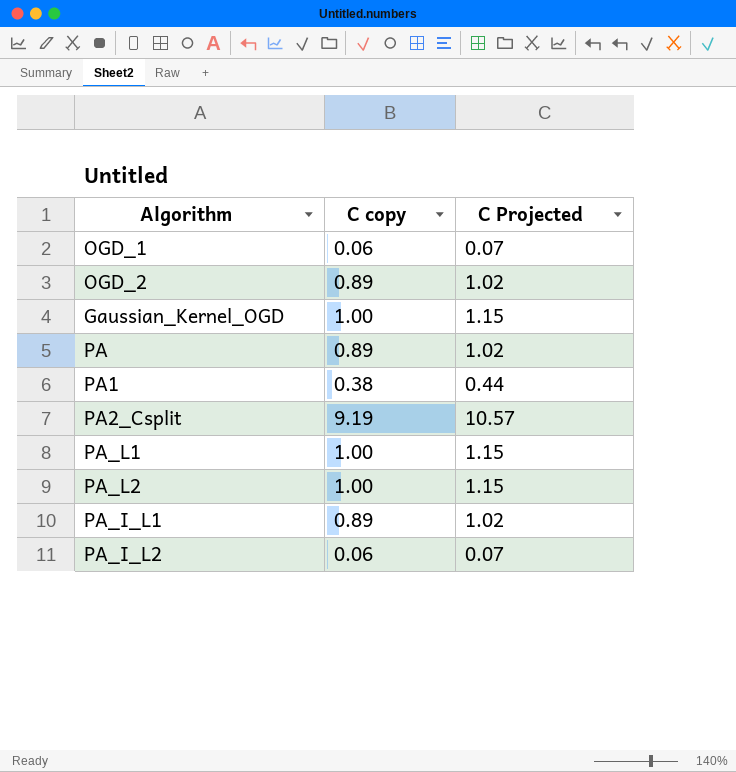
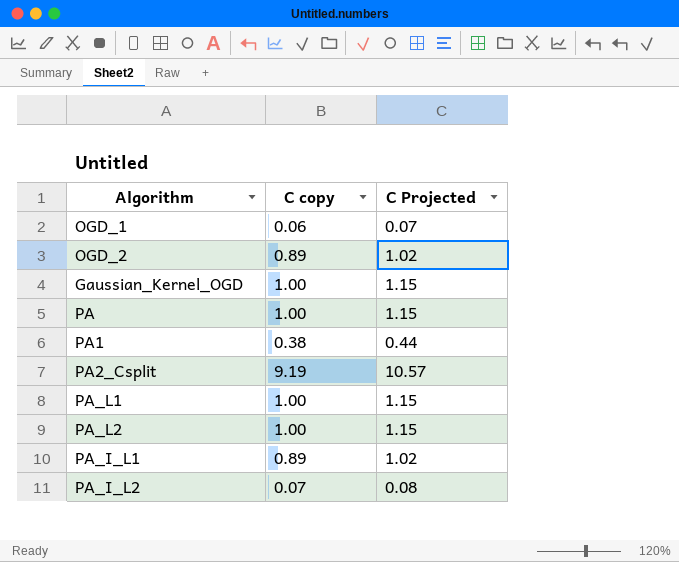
PA | C copy: 0.89 -> 1.00
PA | C Projected: 1.02 -> 1.15
PA_I_L2 | C copy: 0.06 -> 0.07
PA_I_L2 | C Projected: 0.07 -> 0.08

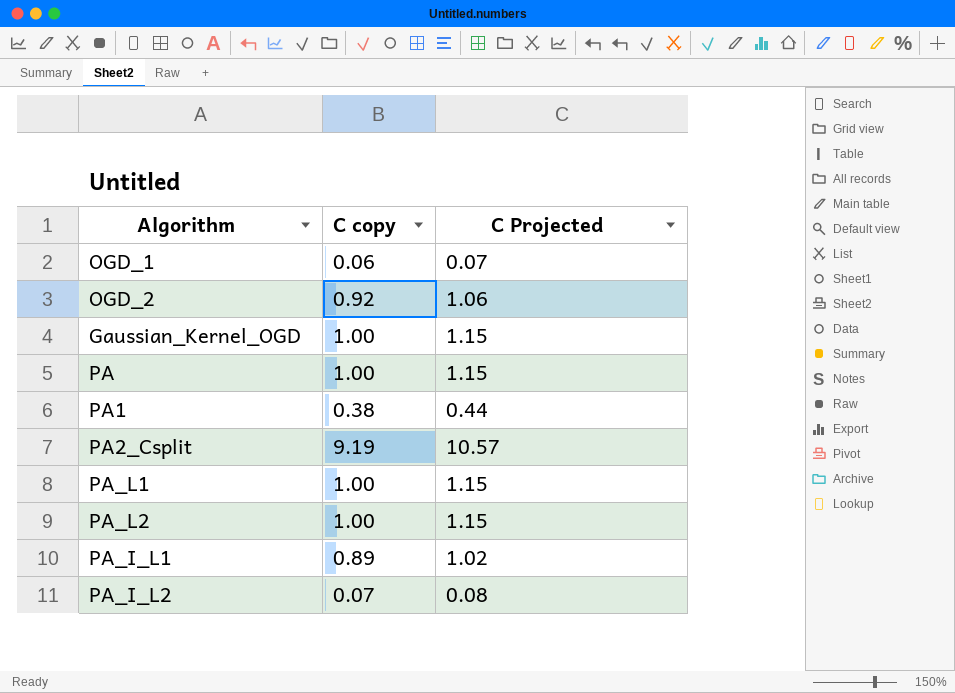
OGD_2 | C copy: 0.89 -> 0.92
OGD_2 | C Projected: 1.02 -> 1.06

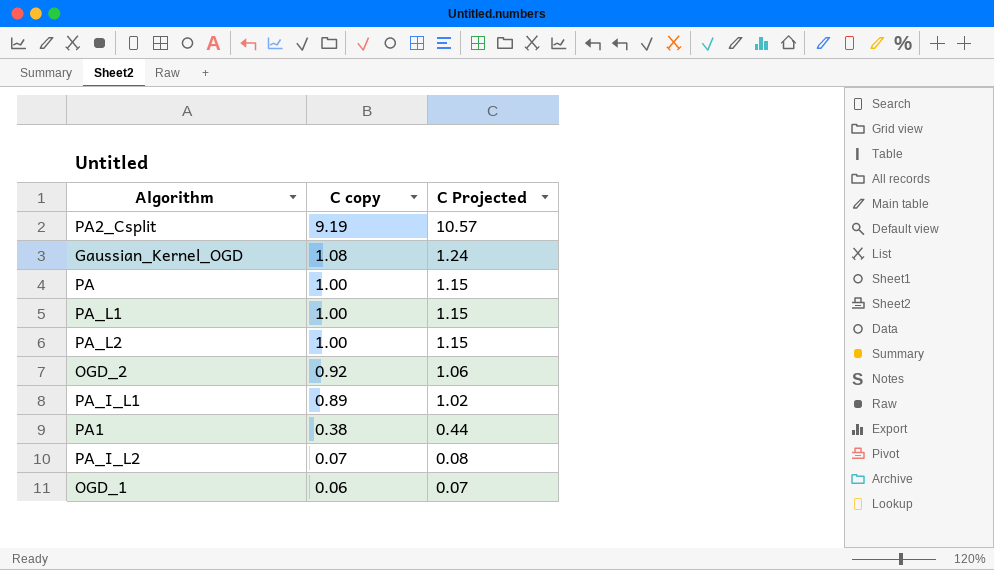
row order: none -> C copy descending
Gaussian_Kernel_OGD | C copy: 1.00 -> 1.08
Gaussian_Kernel_OGD | C Projected: 1.15 -> 1.24

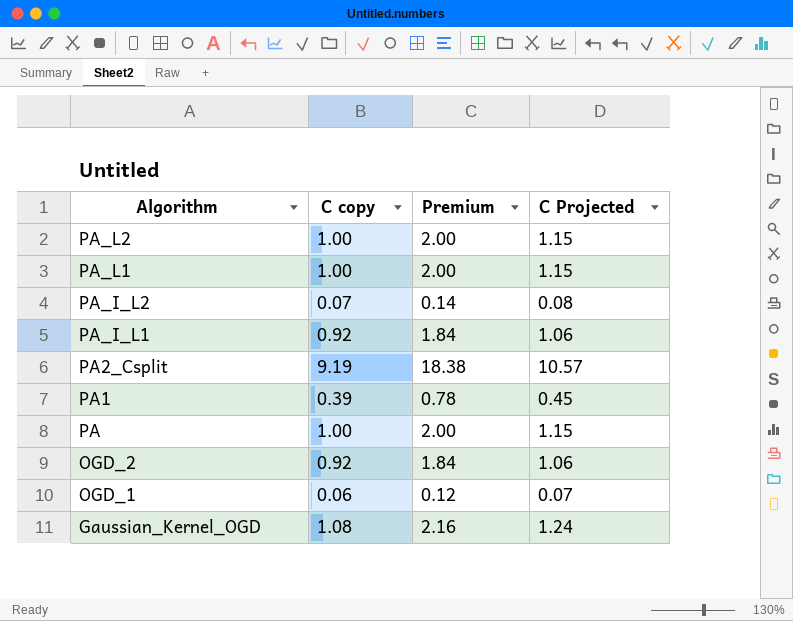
row order: C copy descending -> Algorithm descending
column Premium | formula: none -> [C copy] * 2
PA_I_L1 | C copy: 0.89 -> 0.92
PA_I_L1 | C Projected: 1.02 -> 1.06
PA1 | C copy: 0.38 -> 0.39
PA1 | C Projected: 0.44 -> 0.45

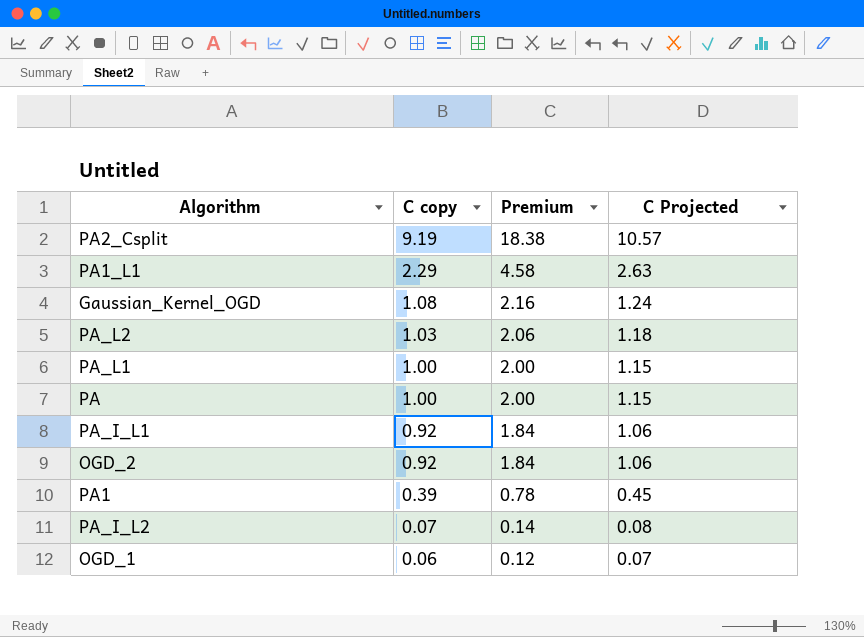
row order: Algorithm descending -> C copy descending
row PA1_L1: none -> 2.29 | 4.58 | 2.63
PA_L2 | C copy: 1.00 -> 1.03
PA_L2 | Premium: 2.00 -> 2.06
PA_L2 | C Projected: 1.15 -> 1.18

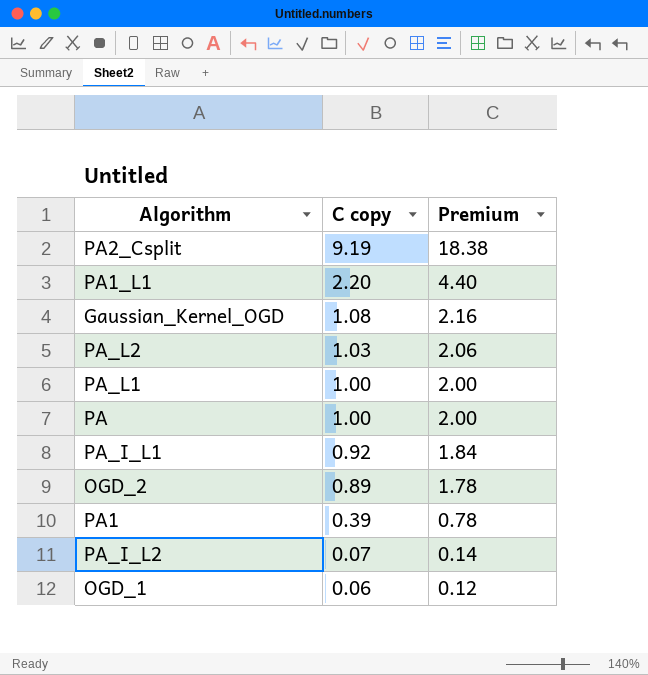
column C Projected | formula: [C copy] * 1.15 -> none
PA1_L1 | C copy: 2.29 -> 2.20
PA1_L1 | Premium: 4.58 -> 4.40
OGD_2 | C copy: 0.92 -> 0.89
OGD_2 | Premium: 1.84 -> 1.78

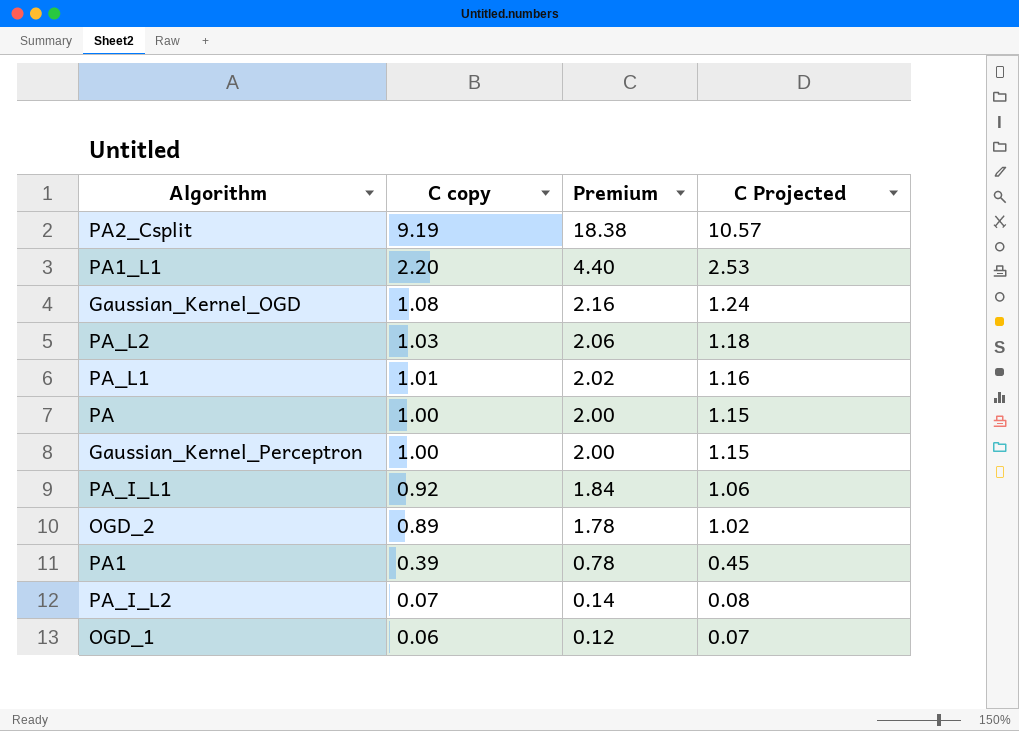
column C Projected | formula: none -> [C copy] * 1.15
PA_L1 | C copy: 1.00 -> 1.01
PA_L1 | Premium: 2.00 -> 2.02
row Gaussian_Kernel_Perceptron: none -> 1.00 | 2.00 | 1.15

